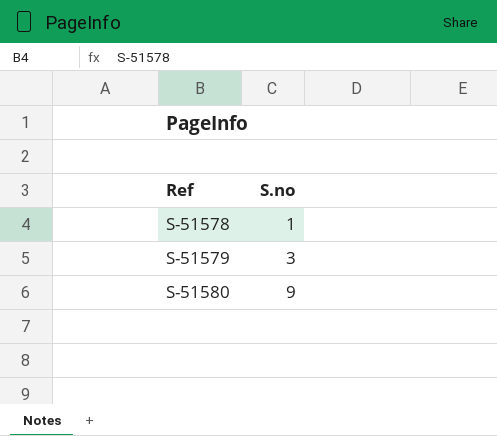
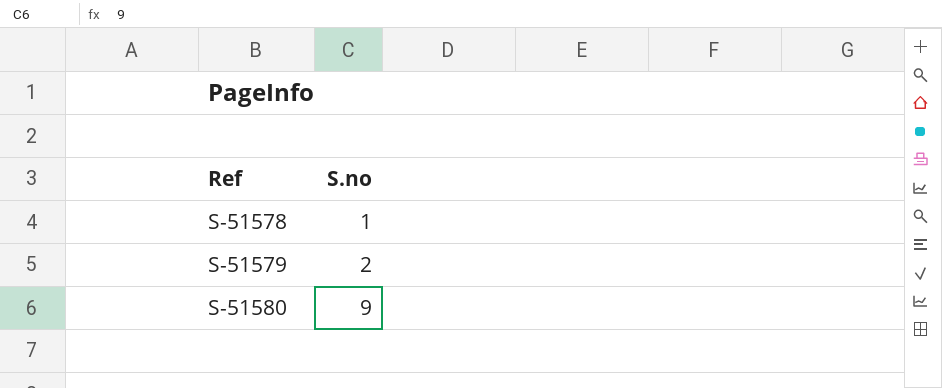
S-51579 | S.no: 3 -> 2

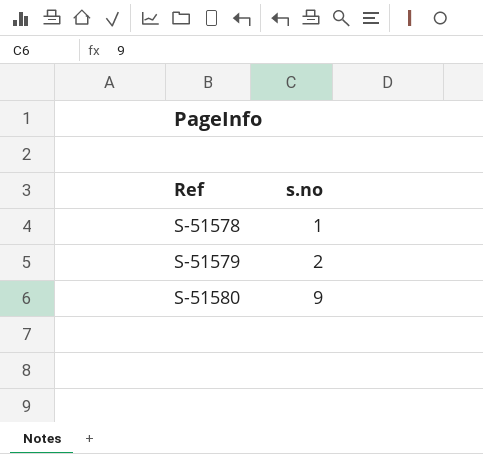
column name: S.no -> s.no

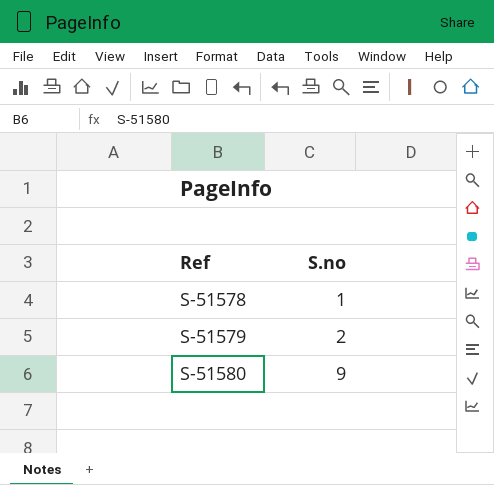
column name: s.no -> S.no

